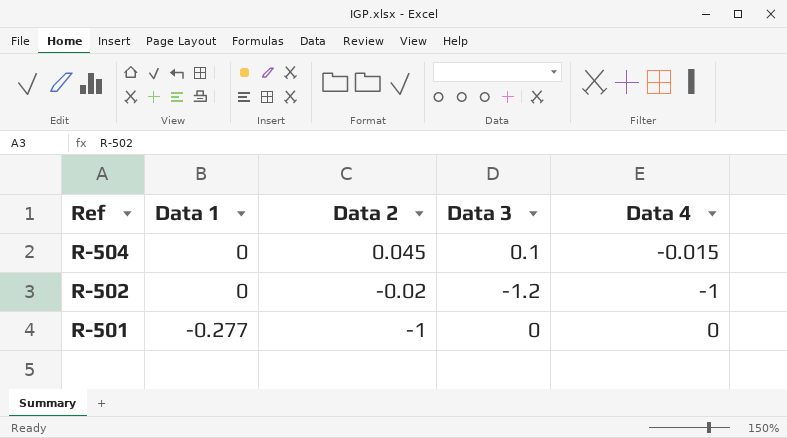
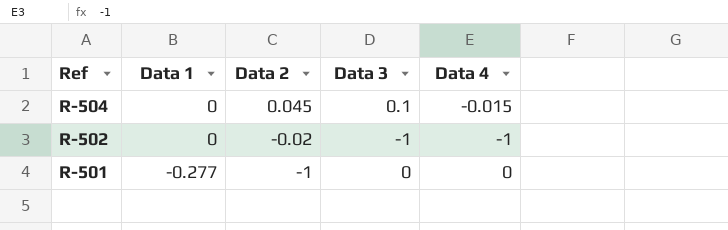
R-502 | Data 3: -1.2 -> -1

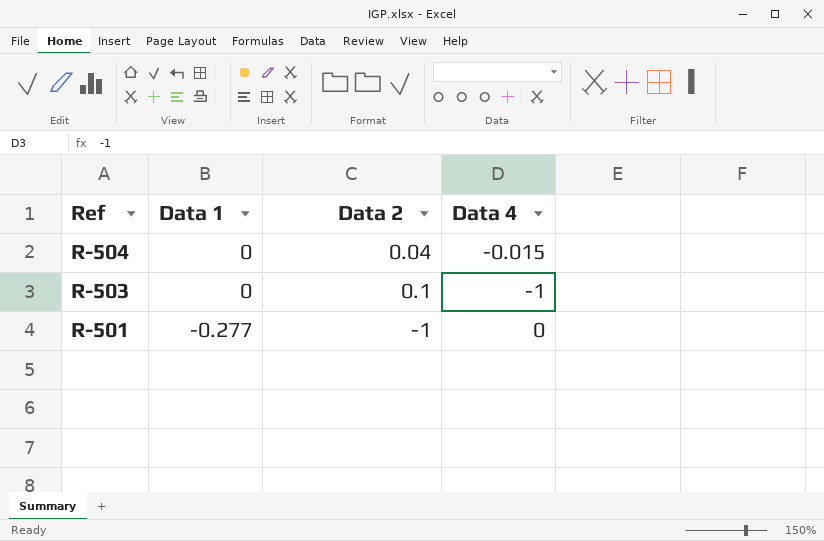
column Data 3 | position: 4 -> none
row R-502: 0 | -0.02 | -1 | -1 -> none
R-504 | Data 2: 0.045 -> 0.04
row R-503: none -> 0 | 0.1 | -1

